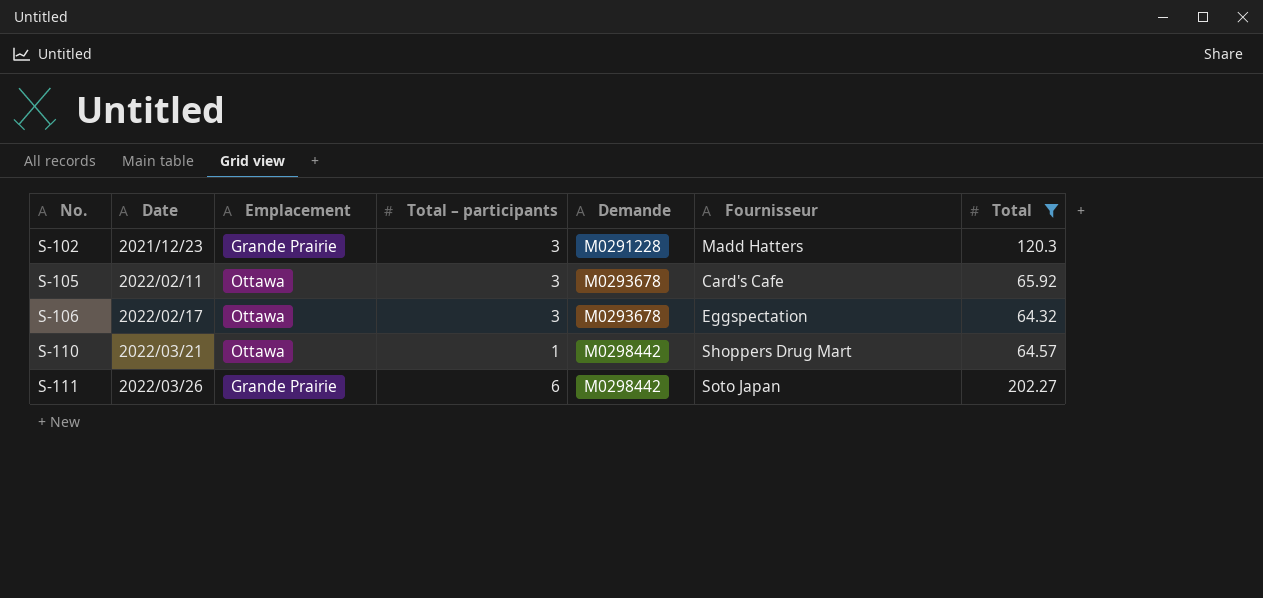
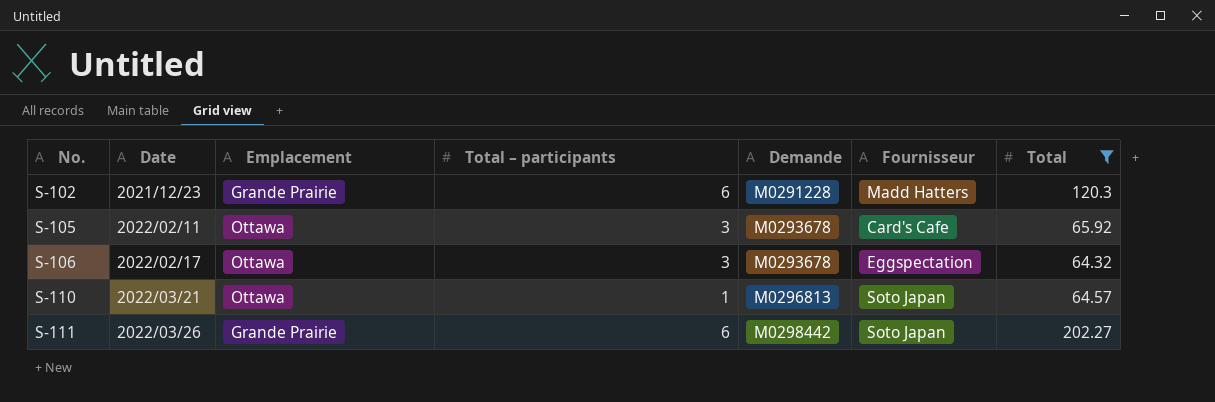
S-102 | Total – participants: 3 -> 6
S-110 | Demande: M0298442 -> M0296813
S-110 | Fournisseur: Shoppers Drug Mart -> Soto Japan

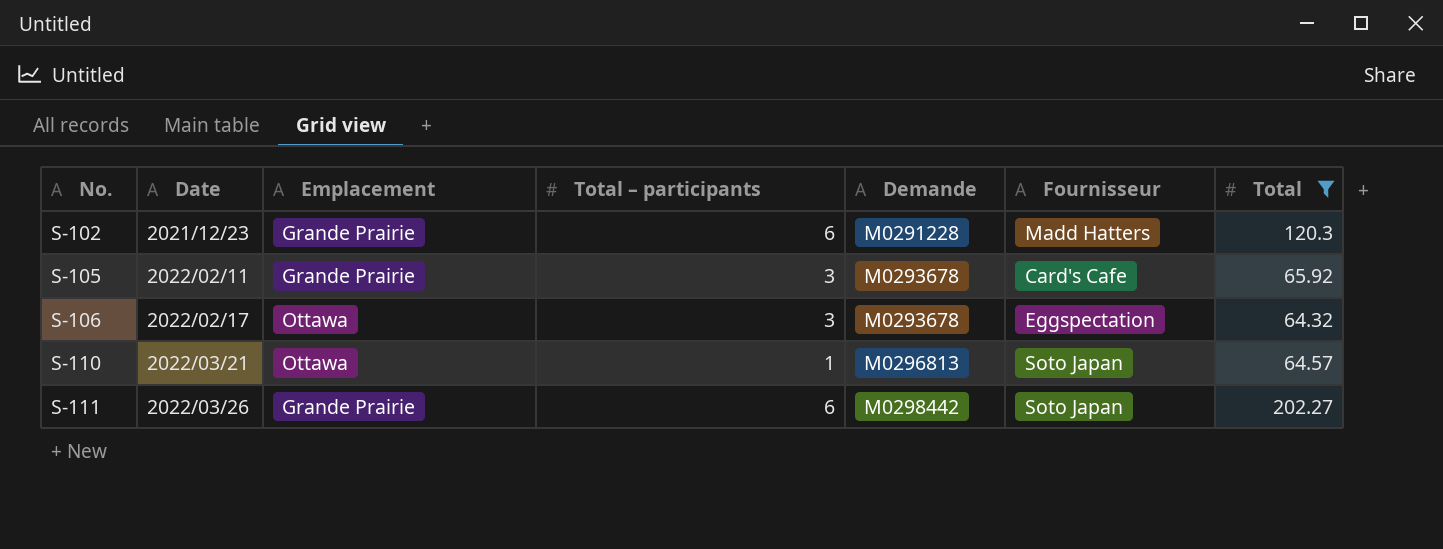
S-105 | Emplacement: Ottawa -> Grande Prairie

